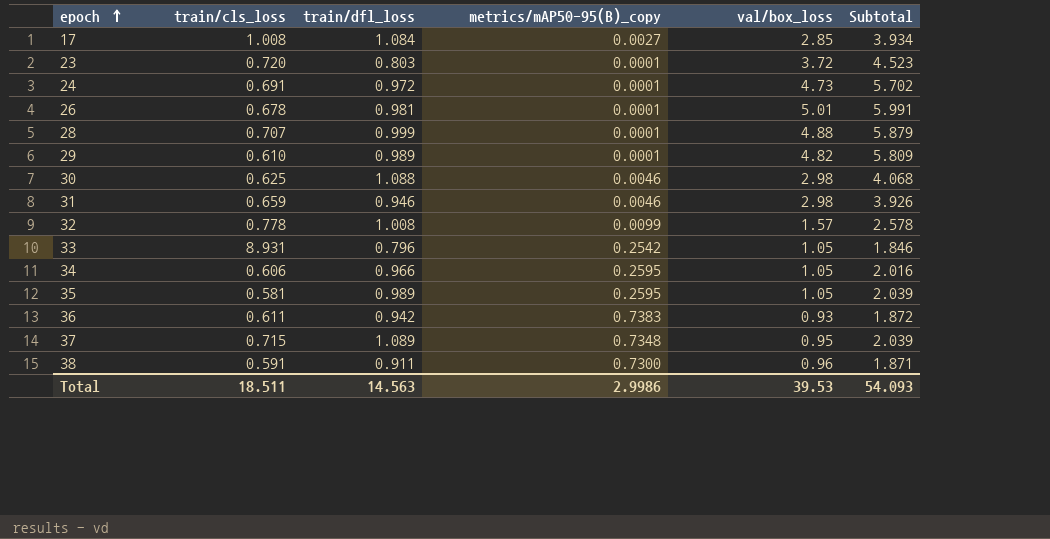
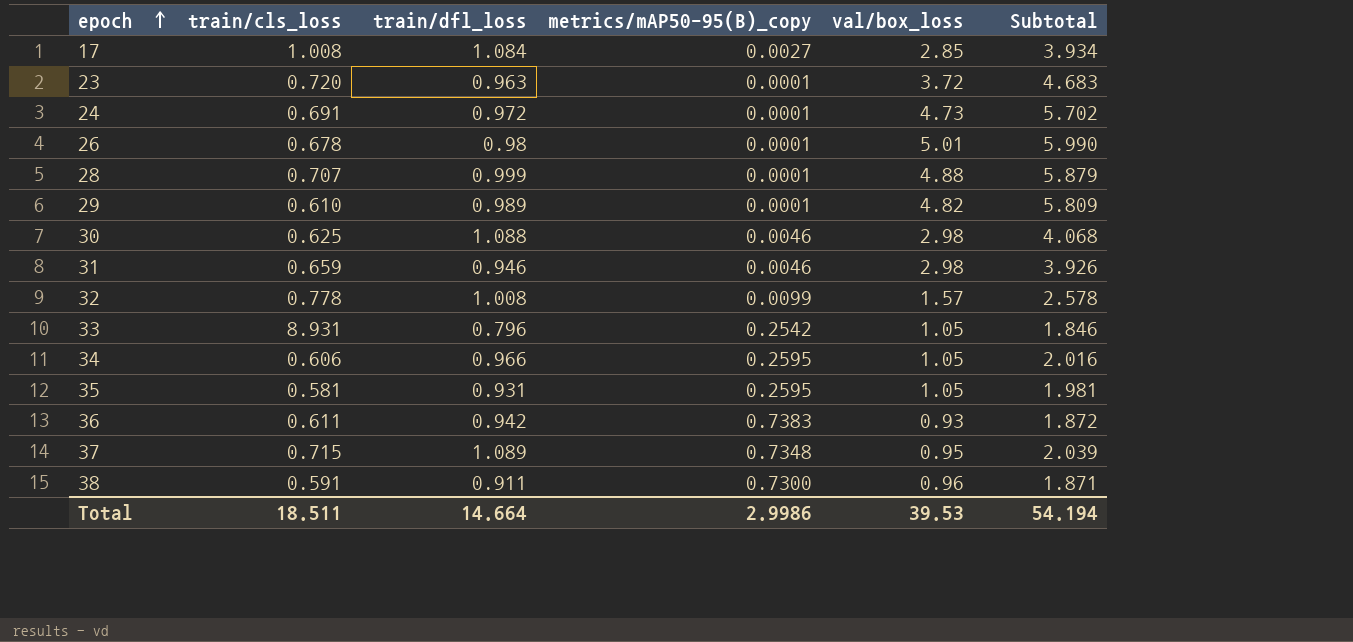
23 | train/dfl_loss: 0.803 -> 0.963
23 | Subtotal: 4.523 -> 4.683
26 | train/dfl_loss: 0.981 -> 0.98
26 | Subtotal: 5.991 -> 5.990
35 | train/dfl_loss: 0.989 -> 0.931
35 | Subtotal: 2.039 -> 1.981
Total | train/dfl_loss: 14.563 -> 14.664
Total | Subtotal: 54.093 -> 54.194

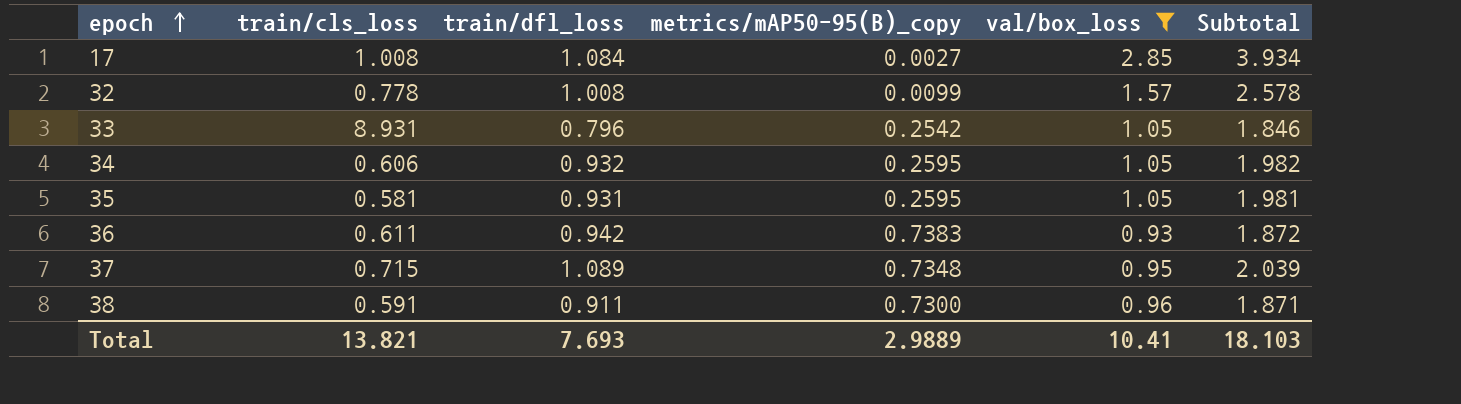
filter: none -> val/box_loss <= 2.85
34 | train/dfl_loss: 0.966 -> 0.932
34 | Subtotal: 2.016 -> 1.982
Total | train/cls_loss: 18.511 -> 13.821
Total | train/dfl_loss: 14.664 -> 7.693
Total | metrics/mAP50-95(B)_copy: 2.9986 -> 2.9889
Total | val/box_loss: 39.53 -> 10.41
Total | Subtotal: 54.194 -> 18.103

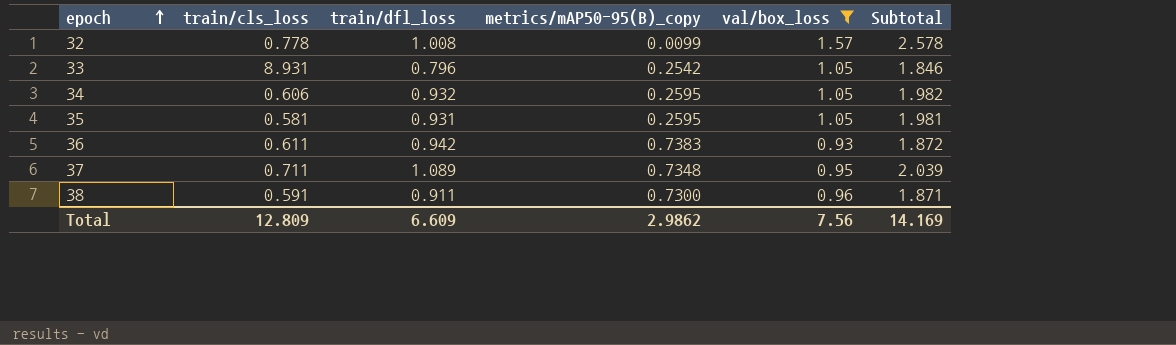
row 17: 1.008 | 1.084 | 0.0027 | 2.85 | 3.934 -> none
37 | train/cls_loss: 0.715 -> 0.711
Total | train/cls_loss: 13.821 -> 12.809
Total | train/dfl_loss: 7.693 -> 6.609
Total | metrics/mAP50-95(B)_copy: 2.9889 -> 2.9862
Total | val/box_loss: 10.41 -> 7.56
Total | Subtotal: 18.103 -> 14.169

